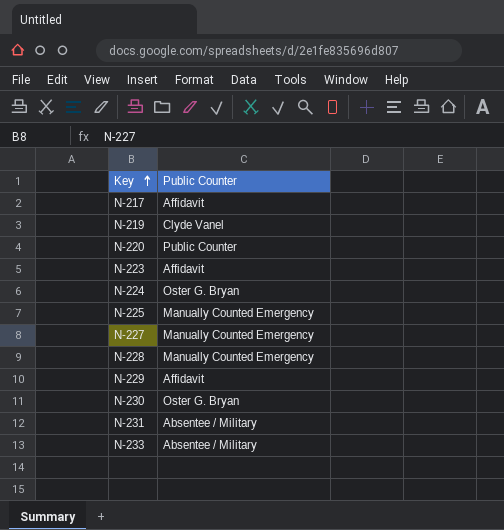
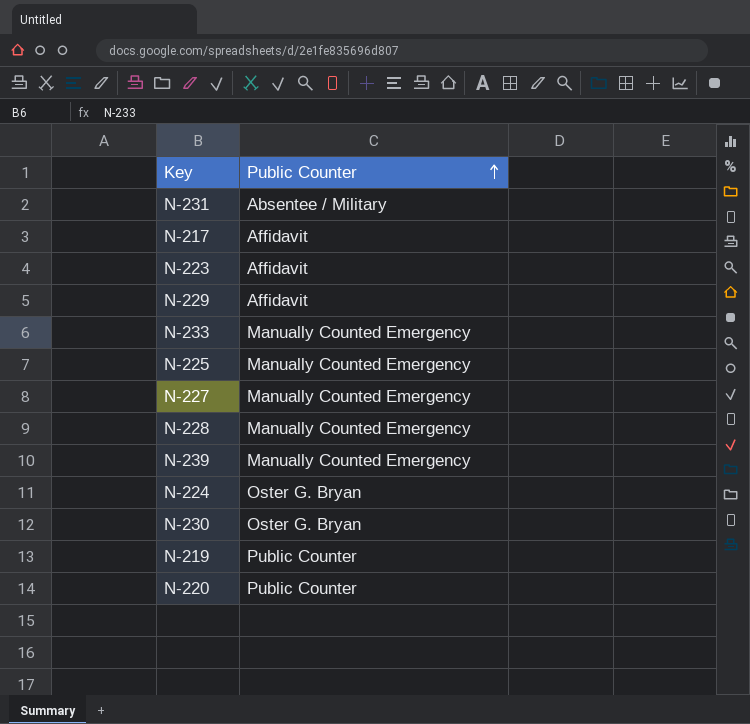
row order: Key ascending -> Public Counter ascending
N-233 | Public Counter: Absentee / Military -> Manually Counted Emergency
row N-239: none -> Manually Counted Emergency
N-219 | Public Counter: Clyde Vanel -> Public Counter

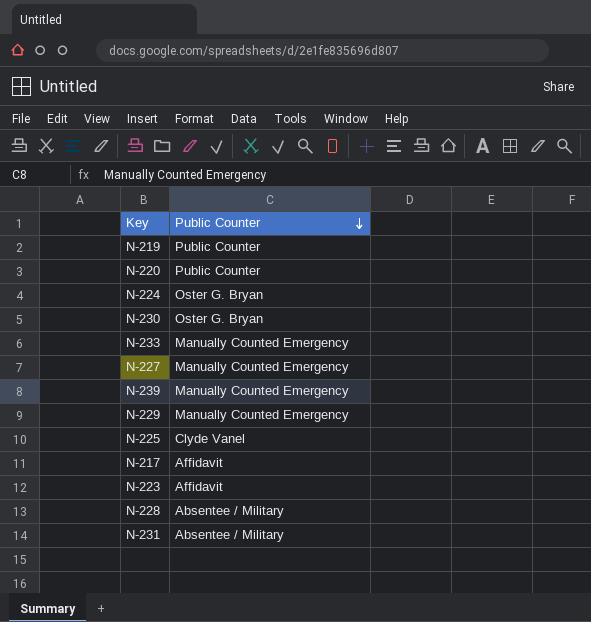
row order: Public Counter ascending -> Public Counter descending
N-229 | Public Counter: Affidavit -> Manually Counted Emergency
N-225 | Public Counter: Manually Counted Emergency -> Clyde Vanel
N-228 | Public Counter: Manually Counted Emergency -> Absentee / Military

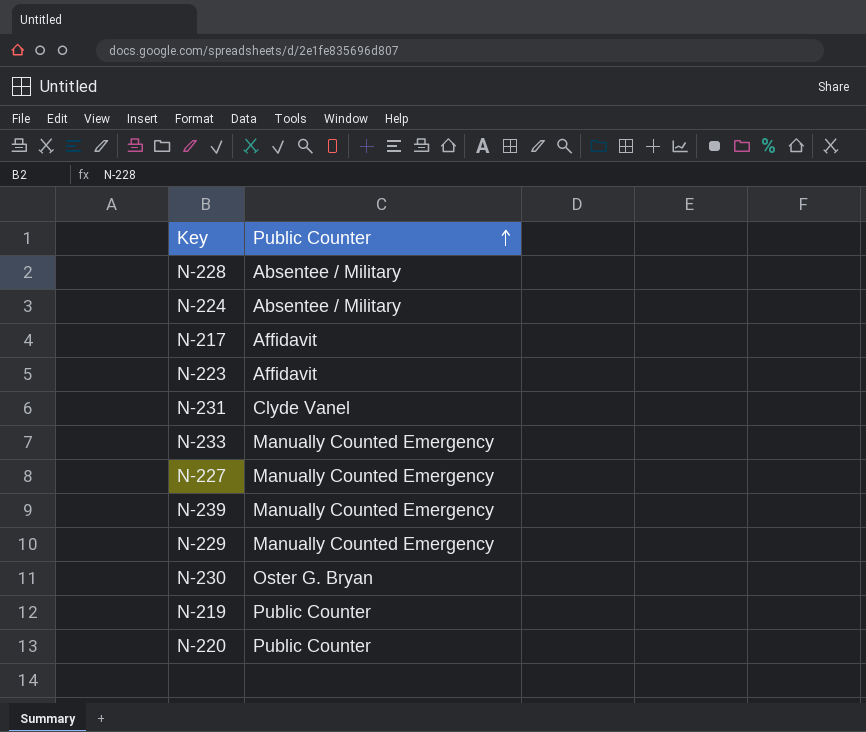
row order: Public Counter descending -> Public Counter ascending
row N-225: Clyde Vanel -> none
N-224 | Public Counter: Oster G. Bryan -> Absentee / Military
N-231 | Public Counter: Absentee / Military -> Clyde Vanel

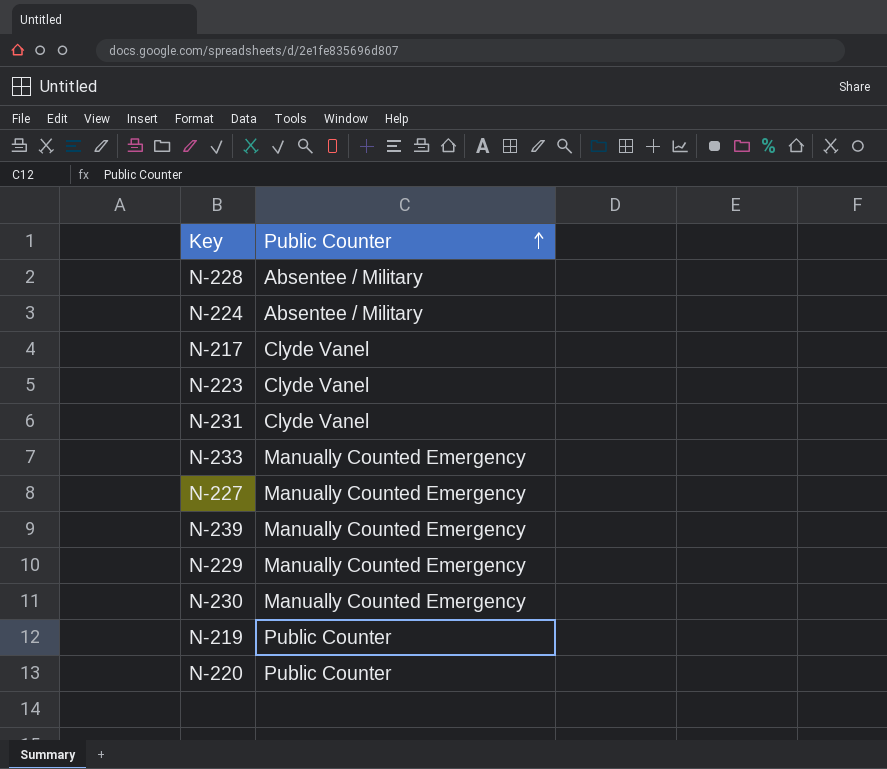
N-217 | Public Counter: Affidavit -> Clyde Vanel
N-223 | Public Counter: Affidavit -> Clyde Vanel
N-230 | Public Counter: Oster G. Bryan -> Manually Counted Emergency

